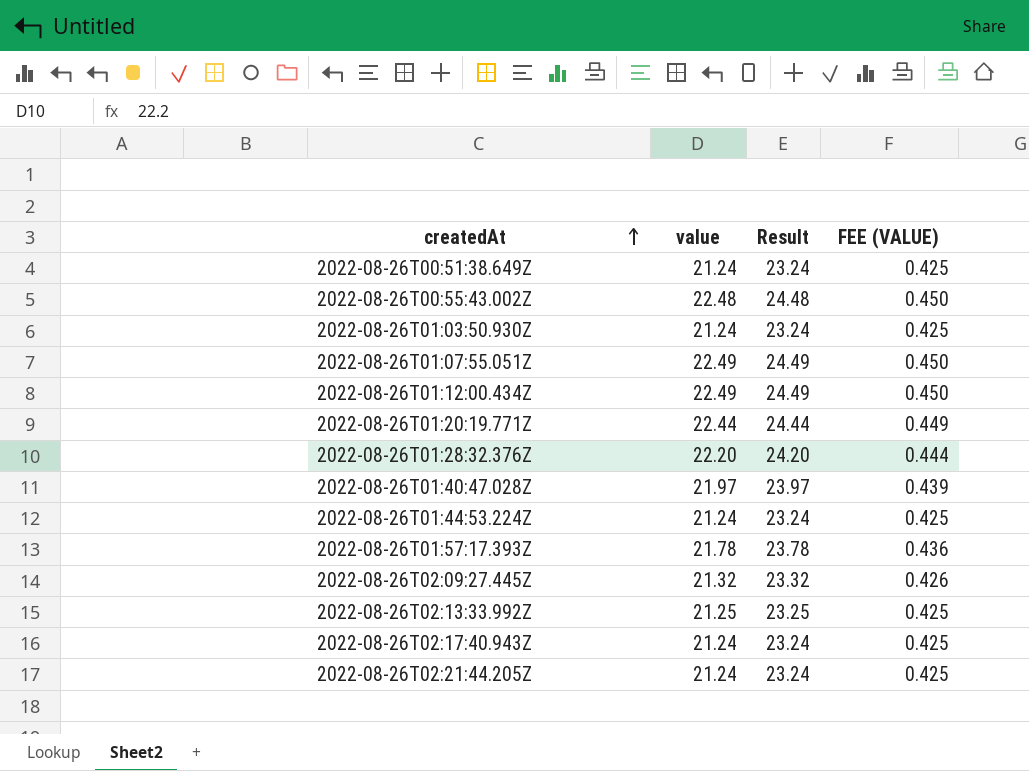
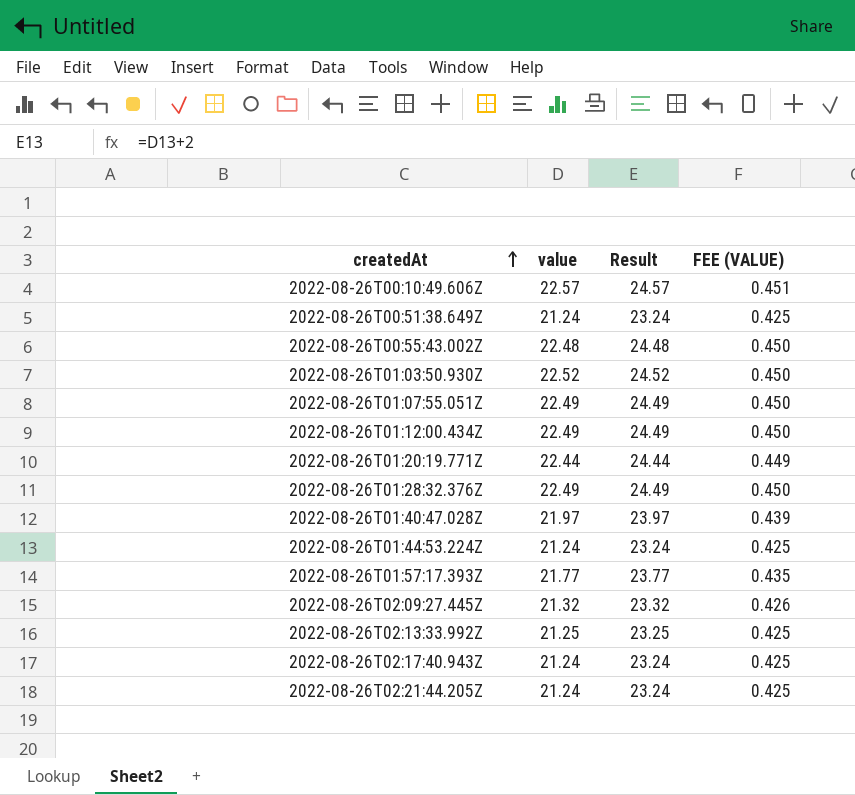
row 2022-08-26T00:10:49.606Z: none -> 22.57 | 24.57 | 0.451
2022-08-26T01:03:50.930Z | value: 21.24 -> 22.52
2022-08-26T01:03:50.930Z | Result: 23.24 -> 24.52
2022-08-26T01:03:50.930Z | FEE (VALUE): 0.425 -> 0.450
2022-08-26T01:28:32.376Z | value: 22.20 -> 22.49
2022-08-26T01:28:32.376Z | Result: 24.20 -> 24.49
2022-08-26T01:28:32.376Z | FEE (VALUE): 0.444 -> 0.450
2022-08-26T01:57:17.393Z | value: 21.78 -> 21.77
2022-08-26T01:57:17.393Z | Result: 23.78 -> 23.77
2022-08-26T01:57:17.393Z | FEE (VALUE): 0.436 -> 0.435

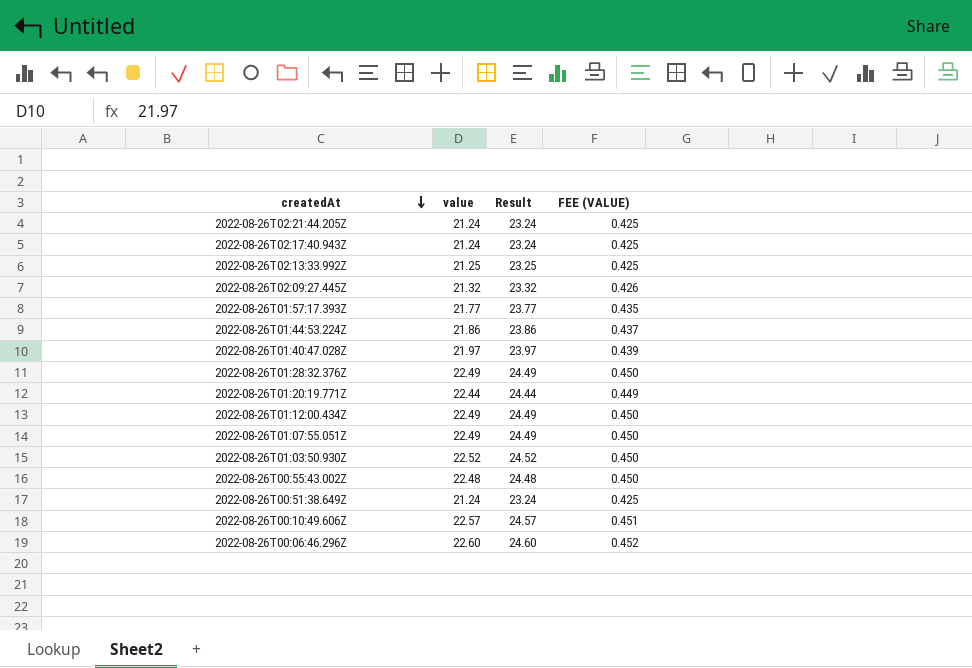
row order: createdAt ascending -> createdAt descending
2022-08-26T01:44:53.224Z | value: 21.24 -> 21.86
2022-08-26T01:44:53.224Z | Result: 23.24 -> 23.86
2022-08-26T01:44:53.224Z | FEE (VALUE): 0.425 -> 0.437
row 2022-08-26T00:06:46.296Z: none -> 22.60 | 24.60 | 0.452

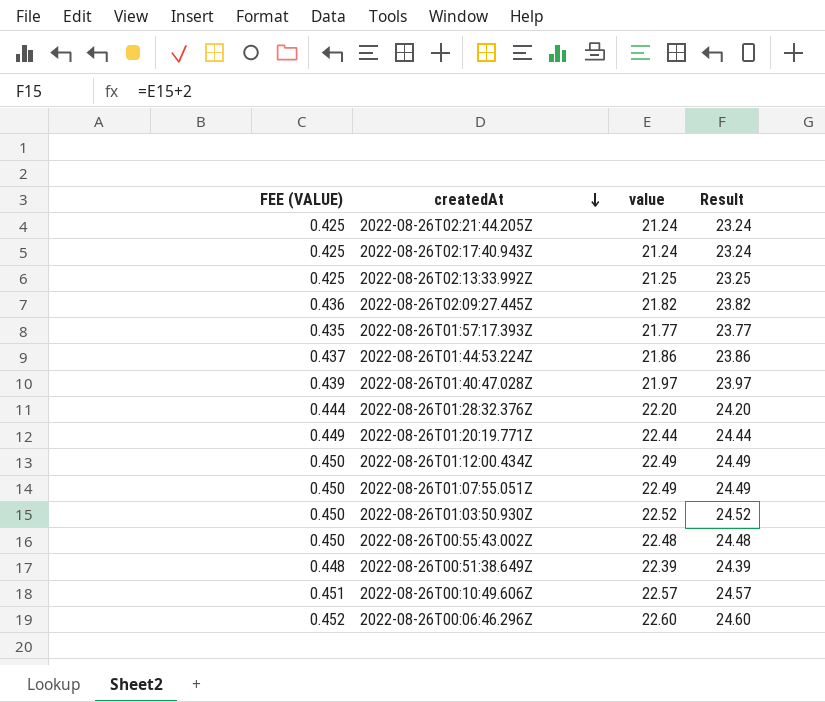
column FEE (VALUE) | position: 4 -> 1
2022-08-26T02:09:27.445Z | FEE (VALUE): 0.426 -> 0.436
2022-08-26T02:09:27.445Z | value: 21.32 -> 21.82
2022-08-26T02:09:27.445Z | Result: 23.32 -> 23.82
2022-08-26T01:28:32.376Z | FEE (VALUE): 0.450 -> 0.444
2022-08-26T01:28:32.376Z | value: 22.49 -> 22.20
2022-08-26T01:28:32.376Z | Result: 24.49 -> 24.20
2022-08-26T00:51:38.649Z | FEE (VALUE): 0.425 -> 0.448
2022-08-26T00:51:38.649Z | value: 21.24 -> 22.39
2022-08-26T00:51:38.649Z | Result: 23.24 -> 24.39

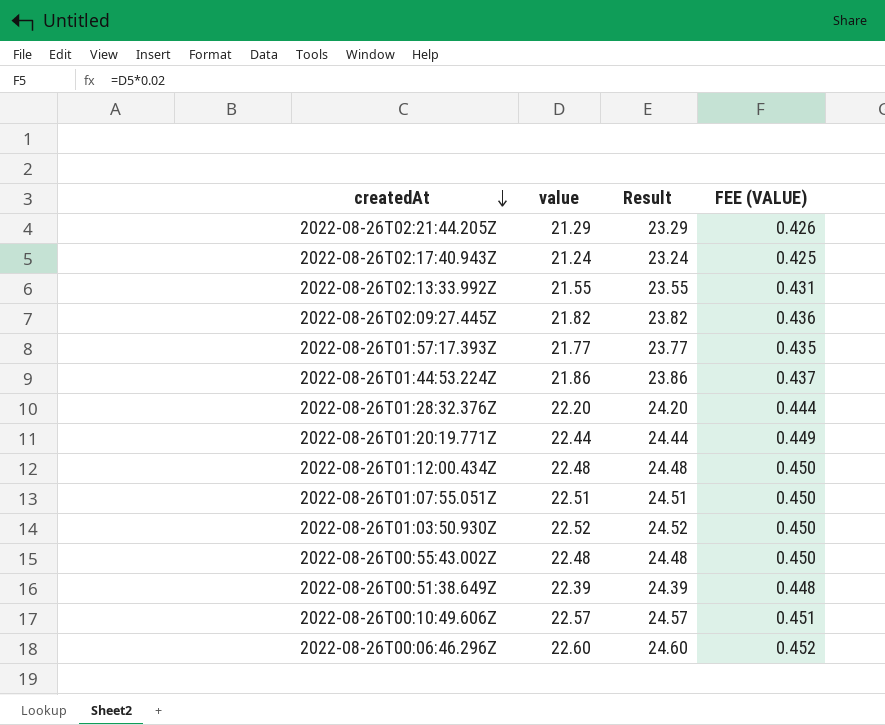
column FEE (VALUE) | position: 1 -> 4
row 2022-08-26T01:40:47.028Z: 0.439 | 21.97 | 23.97 -> none
2022-08-26T02:21:44.205Z | value: 21.24 -> 21.29
2022-08-26T02:21:44.205Z | Result: 23.24 -> 23.29
2022-08-26T02:21:44.205Z | FEE (VALUE): 0.425 -> 0.426
2022-08-26T02:13:33.992Z | value: 21.25 -> 21.55
2022-08-26T02:13:33.992Z | Result: 23.25 -> 23.55
2022-08-26T02:13:33.992Z | FEE (VALUE): 0.425 -> 0.431
2022-08-26T01:12:00.434Z | value: 22.49 -> 22.48
2022-08-26T01:12:00.434Z | Result: 24.49 -> 24.48
2022-08-26T01:07:55.051Z | value: 22.49 -> 22.51
2022-08-26T01:07:55.051Z | Result: 24.49 -> 24.51

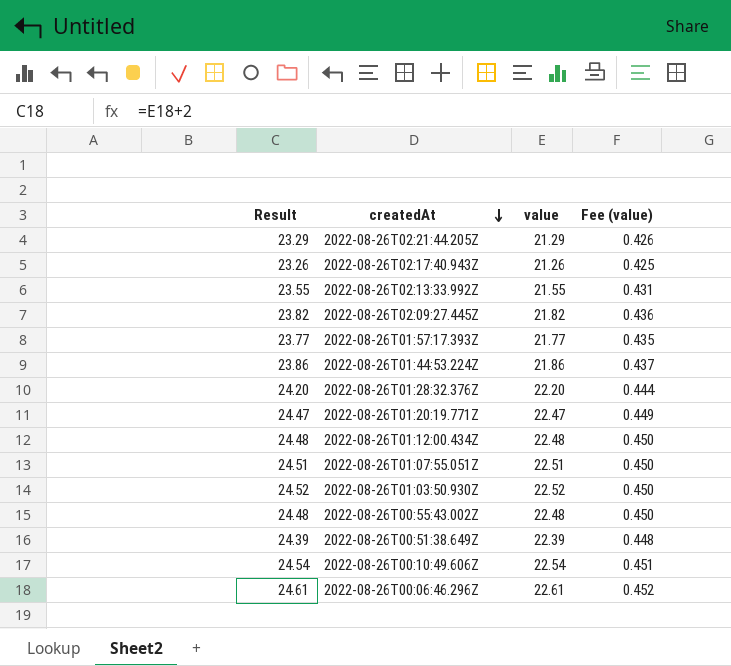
column Result | position: 3 -> 1
column name: FEE (VALUE) -> Fee (value)
2022-08-26T02:17:40.943Z | Result: 23.24 -> 23.26
2022-08-26T02:17:40.943Z | value: 21.24 -> 21.26
2022-08-26T01:20:19.771Z | Result: 24.44 -> 24.47
2022-08-26T01:20:19.771Z | value: 22.44 -> 22.47
2022-08-26T00:10:49.606Z | Result: 24.57 -> 24.54
2022-08-26T00:10:49.606Z | value: 22.57 -> 22.54
2022-08-26T00:06:46.296Z | Result: 24.60 -> 24.61
2022-08-26T00:06:46.296Z | value: 22.60 -> 22.61

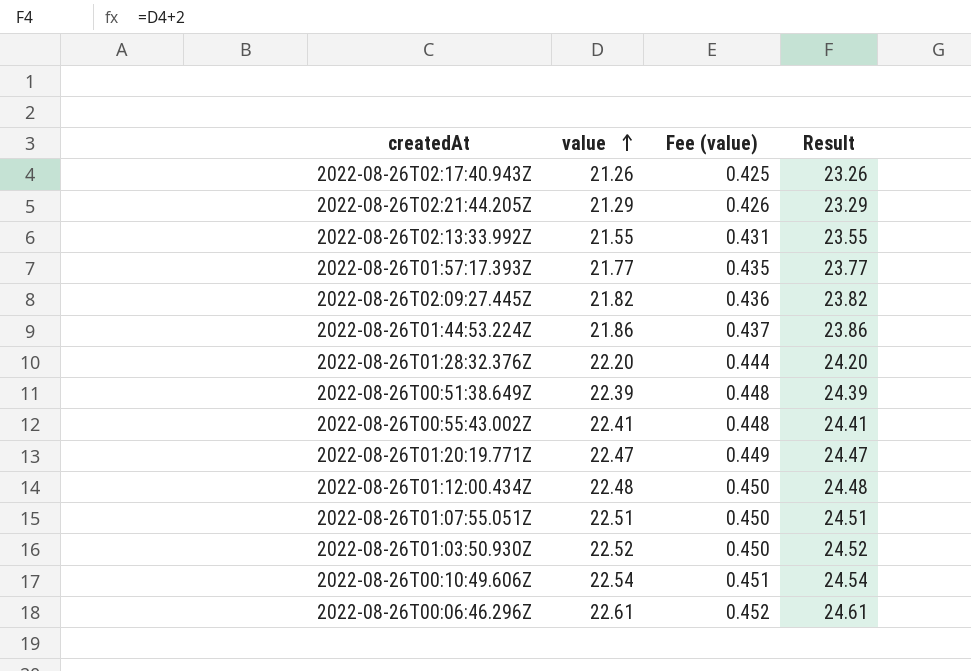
row order: createdAt descending -> value ascending
column Result | position: 1 -> 4
2022-08-26T00:55:43.002Z | value: 22.48 -> 22.41
2022-08-26T00:55:43.002Z | Fee (value): 0.450 -> 0.448
2022-08-26T00:55:43.002Z | Result: 24.48 -> 24.41

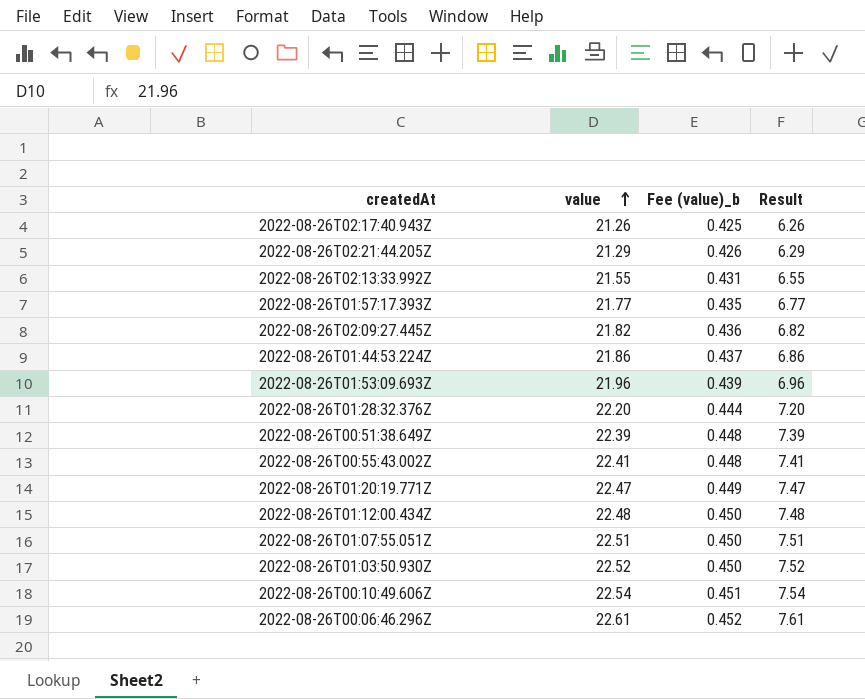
column name: Fee (value) -> Fee (value)_b
column Result | formula: [value] + 2 -> [value] - 15
row 2022-08-26T01:53:09.693Z: none -> 21.96 | 0.439 | 6.96

